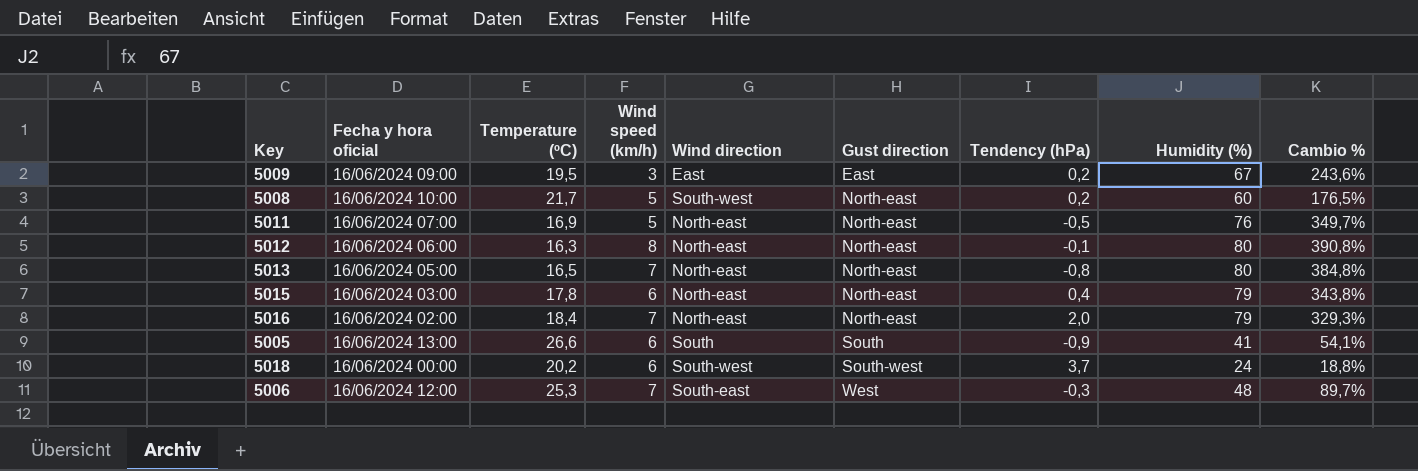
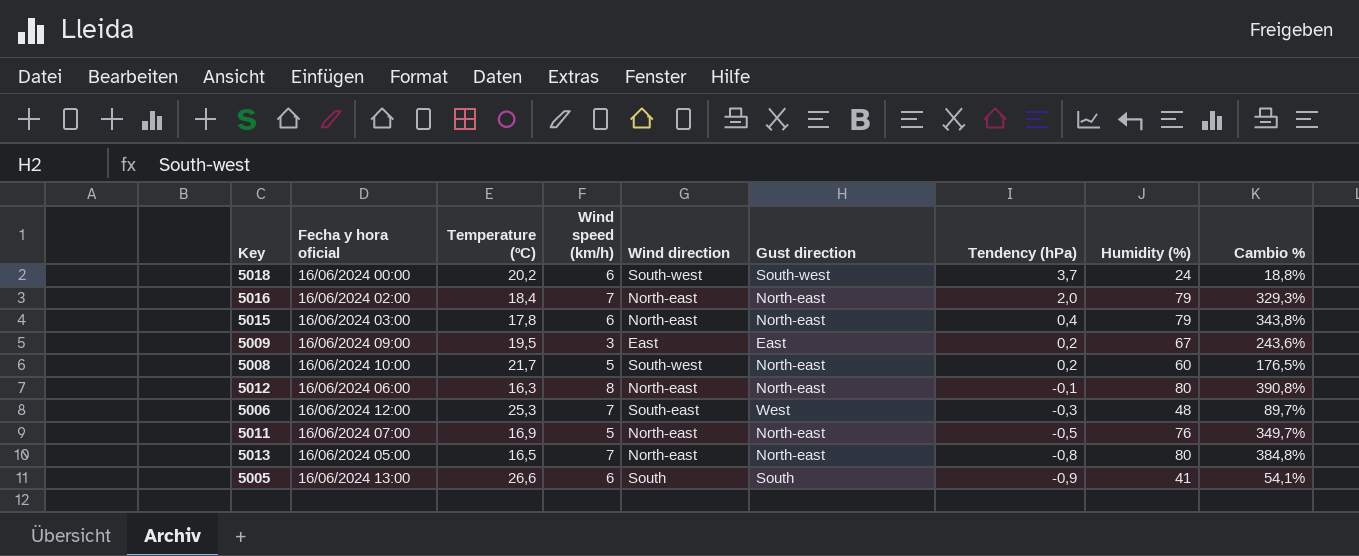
row order: Gust direction ascending -> Tendency (hPa) descending

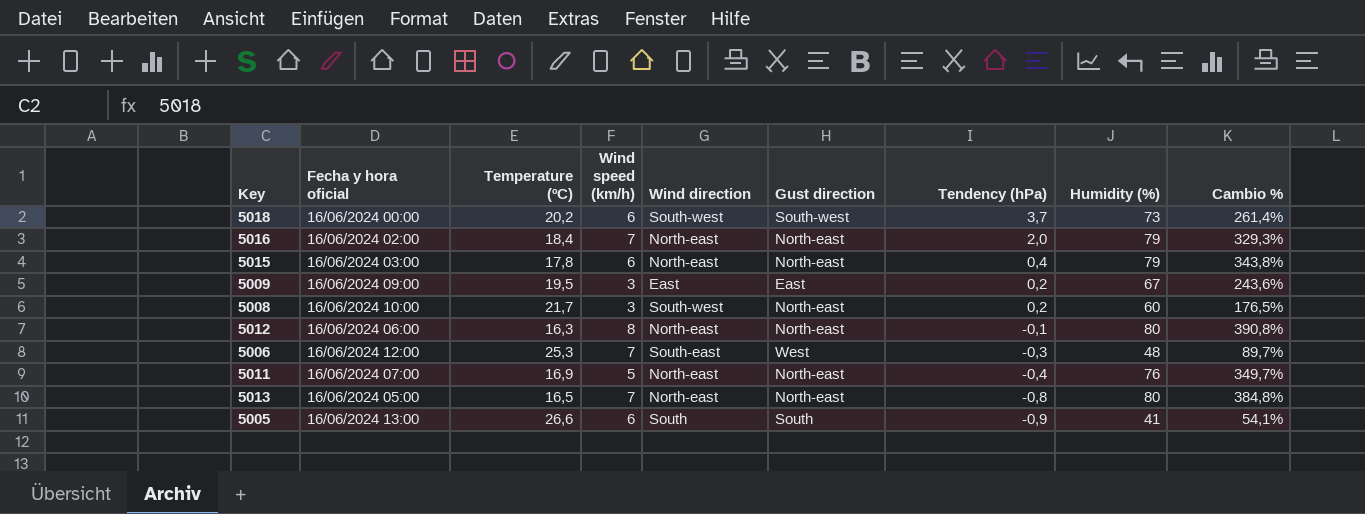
5018 | Humidity (%): 24 -> 73
5018 | Cambio %: 18,8% -> 261,4%
5008 | Wind speed (km/h): 5 -> 3
5011 | Tendency (hPa): -0,5 -> -0,4

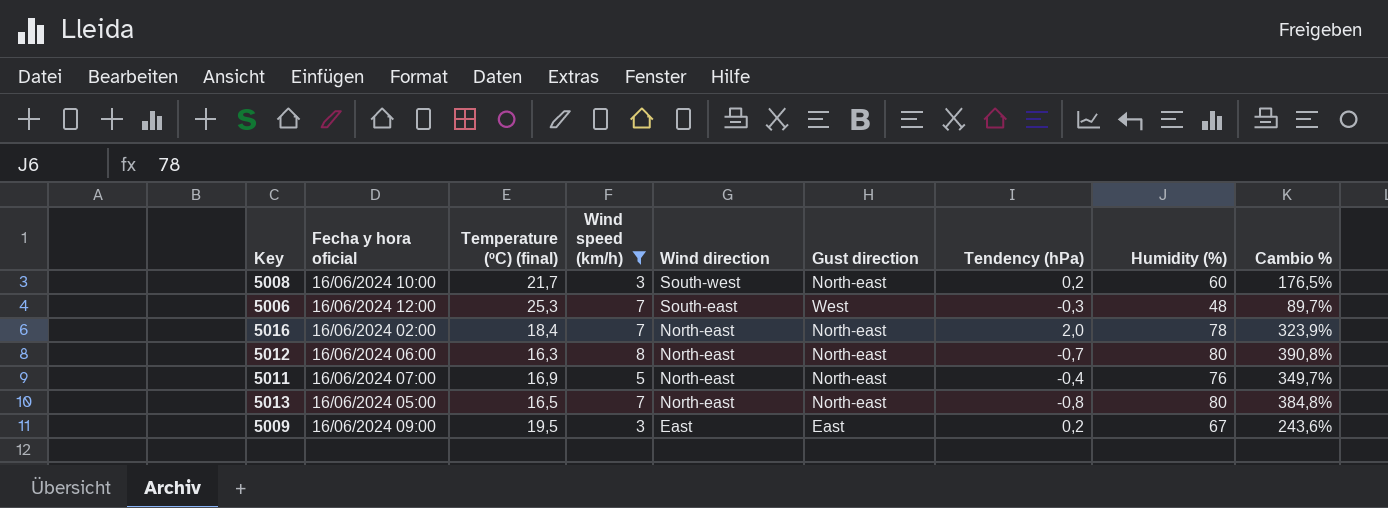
filter: none -> Wind speed (km/h) != 6
row order: Tendency (hPa) descending -> Wind direction descending
column name: Temperature (ºC) -> Temperature (ºC) (final)
5016 | Humidity (%): 79 -> 78
5016 | Cambio %: 329,3% -> 323,9%
5012 | Tendency (hPa): -0,1 -> -0,7

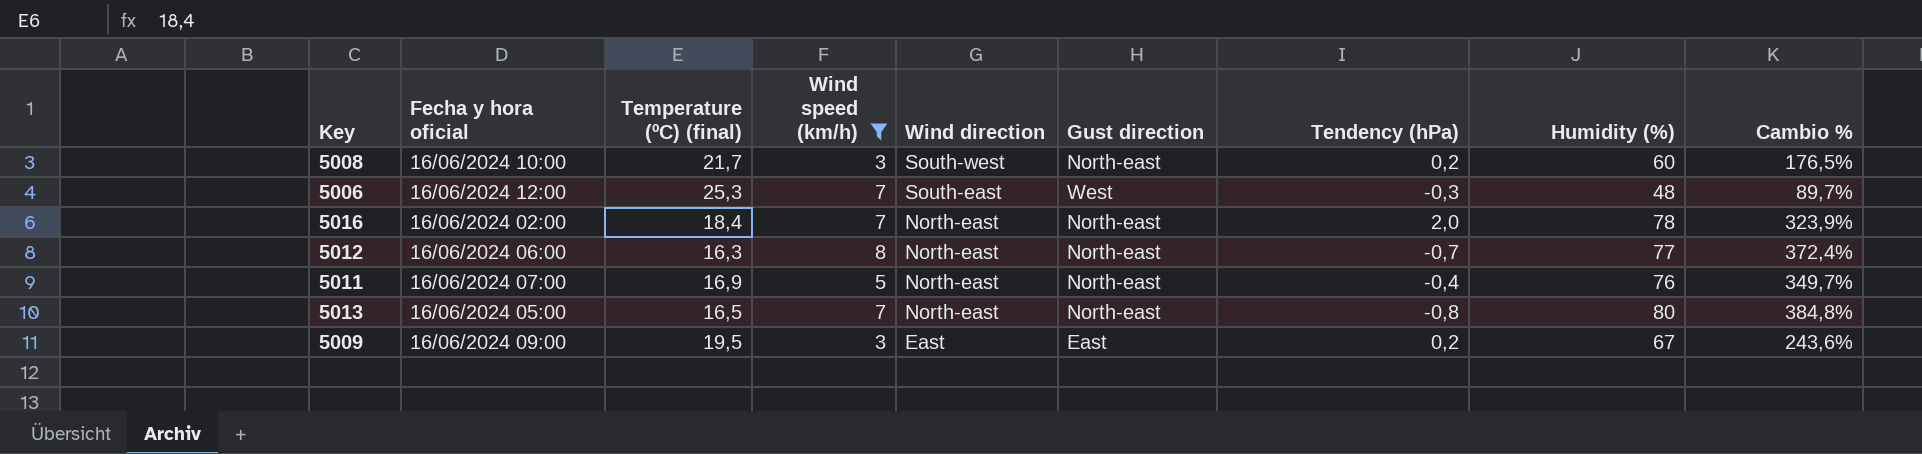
5012 | Humidity (%): 80 -> 77
5012 | Cambio %: 390,8% -> 372,4%

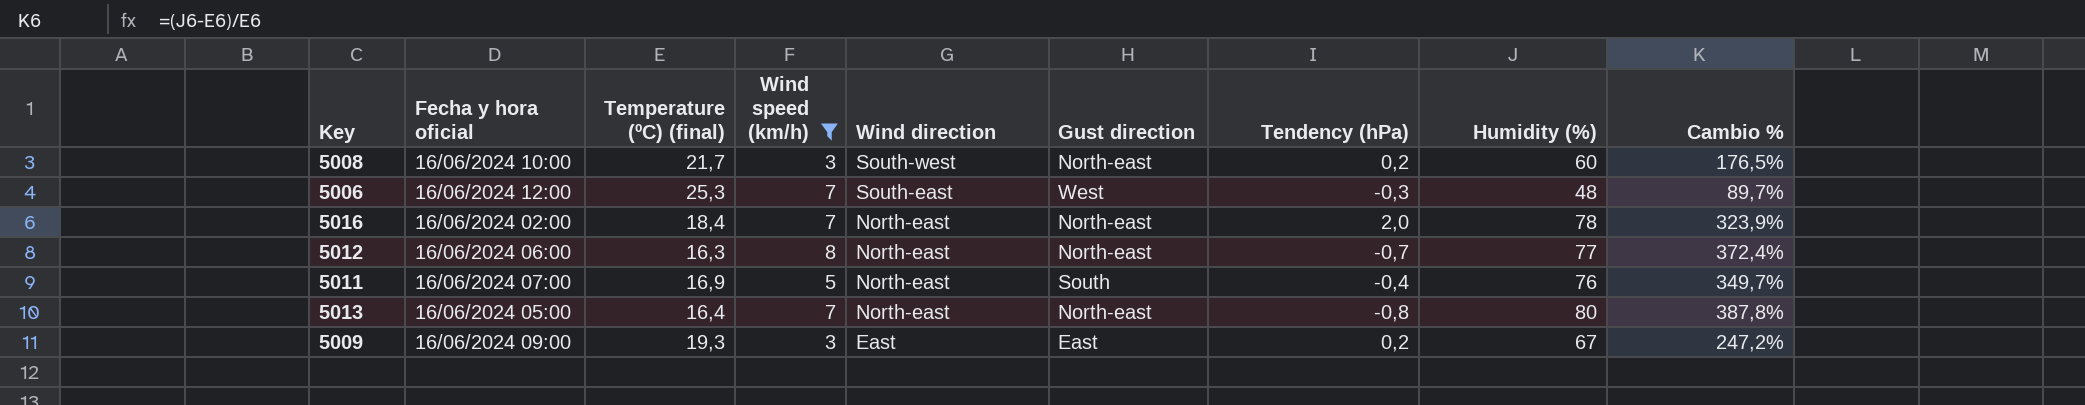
5011 | Gust direction: North-east -> South
5013 | Temperature (ºC) (final): 16,5 -> 16,4
5013 | Cambio %: 384,8% -> 387,8%
5009 | Temperature (ºC) (final): 19,5 -> 19,3
5009 | Cambio %: 243,6% -> 247,2%

